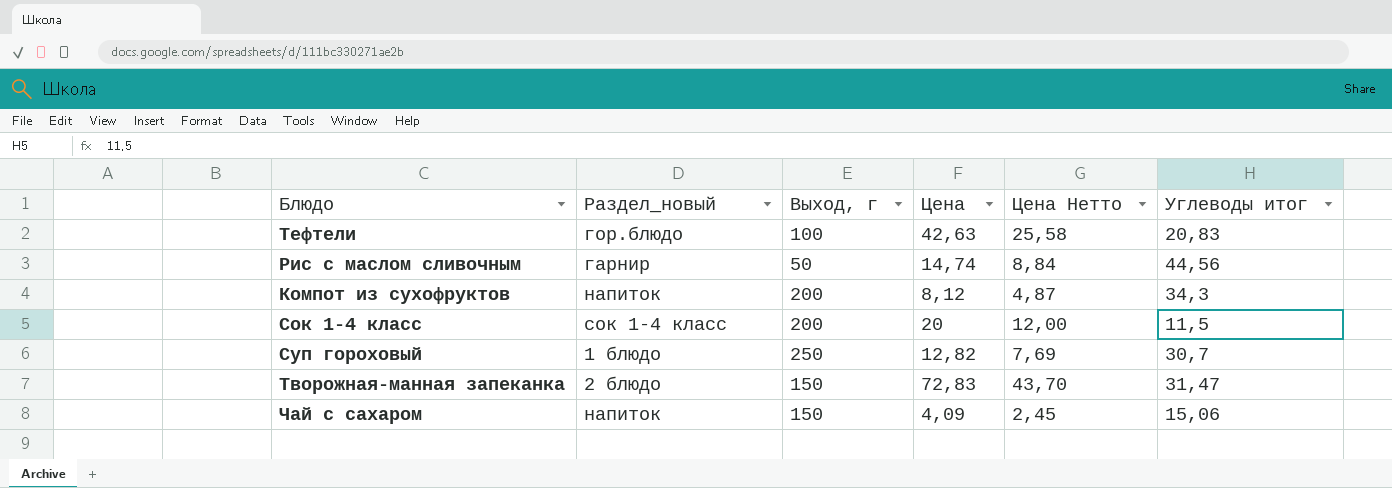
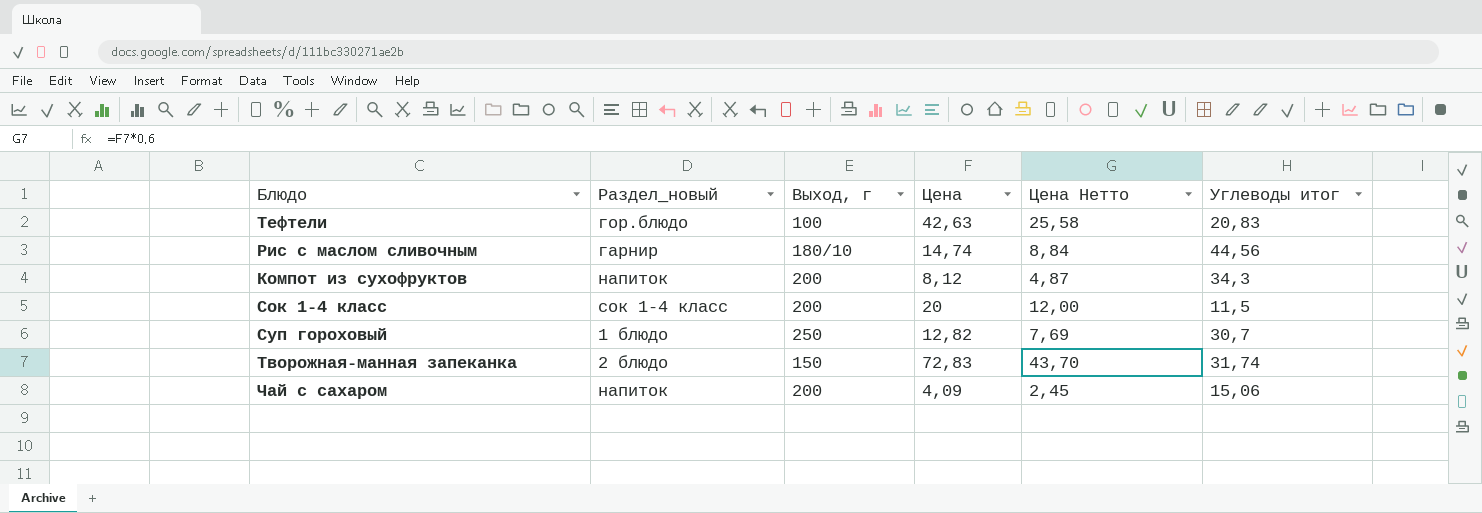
Рис с маслом сливочным | Выход, г: 50 -> 180/10
Творожная-манная запеканка | Углеводы итог: 31,47 -> 31,74
Чай с сахаром | Выход, г: 150 -> 200

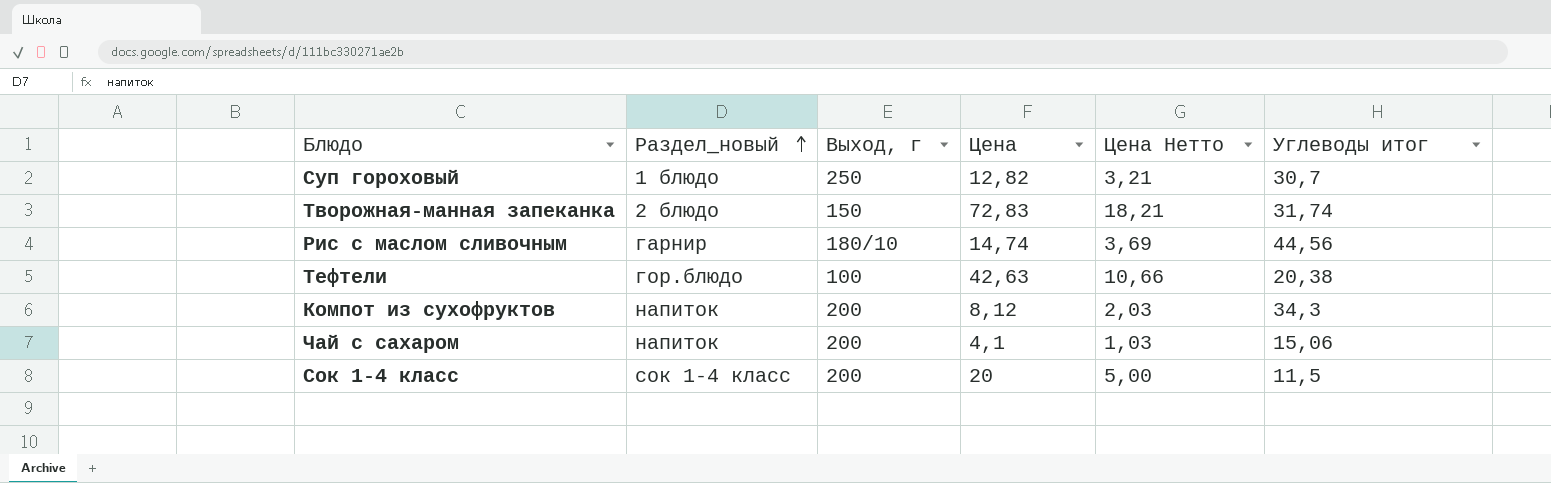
row order: none -> Раздел_новый ascending
column Цена Нетто | formula: [Цена] * 0,6 -> [Цена] * 0,25
Тефтели | Углеводы итог: 20,83 -> 20,38
Чай с сахаром | Цена: 4,09 -> 4,1

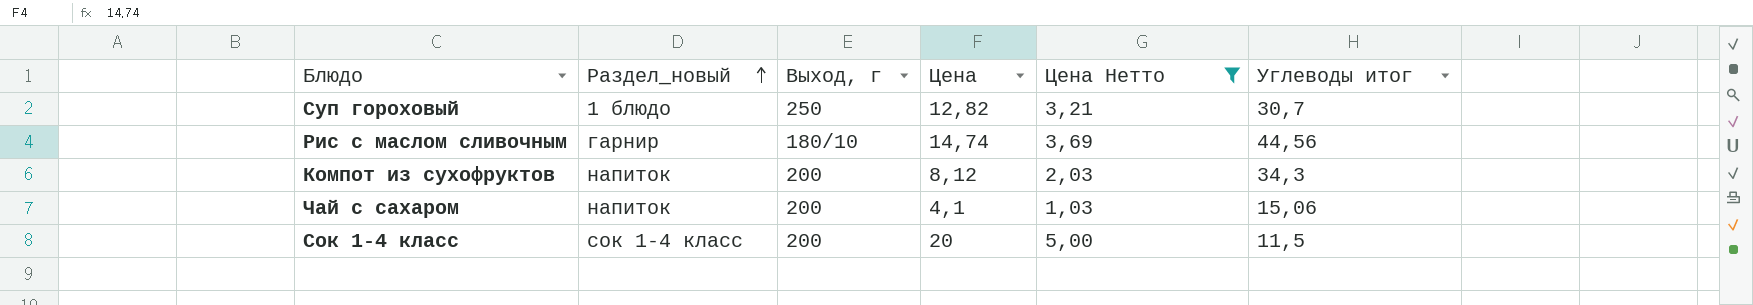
filter: none -> Цена Нетто <= 5,00

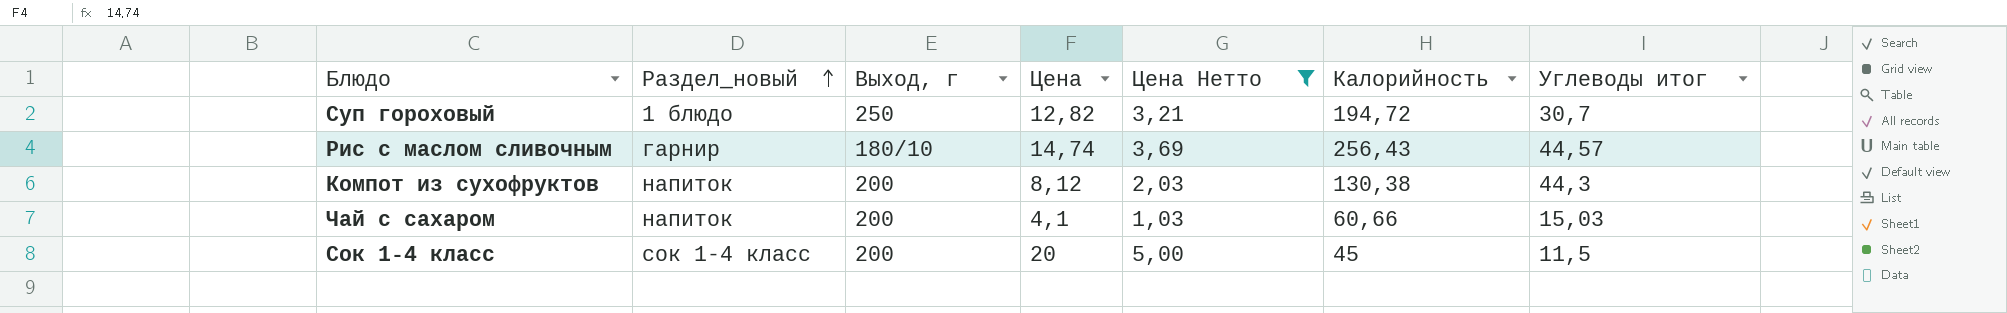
column Калорийность | position: none -> 6
Рис с маслом сливочным | Углеводы итог: 44,56 -> 44,57
Компот из сухофруктов | Углеводы итог: 34,3 -> 44,3
Чай с сахаром | Углеводы итог: 15,06 -> 15,03

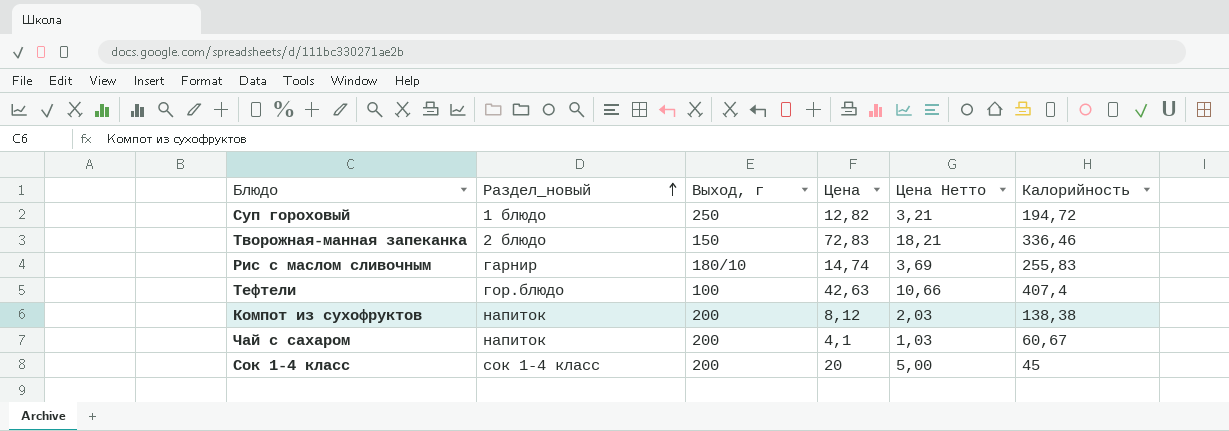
filter: Цена Нетто <= 5,00 -> none
column Углеводы итог | position: 7 -> none
Рис с маслом сливочным | Калорийность: 256,43 -> 255,83
Компот из сухофруктов | Калорийность: 130,38 -> 138,38
Чай с сахаром | Калорийность: 60,66 -> 60,67

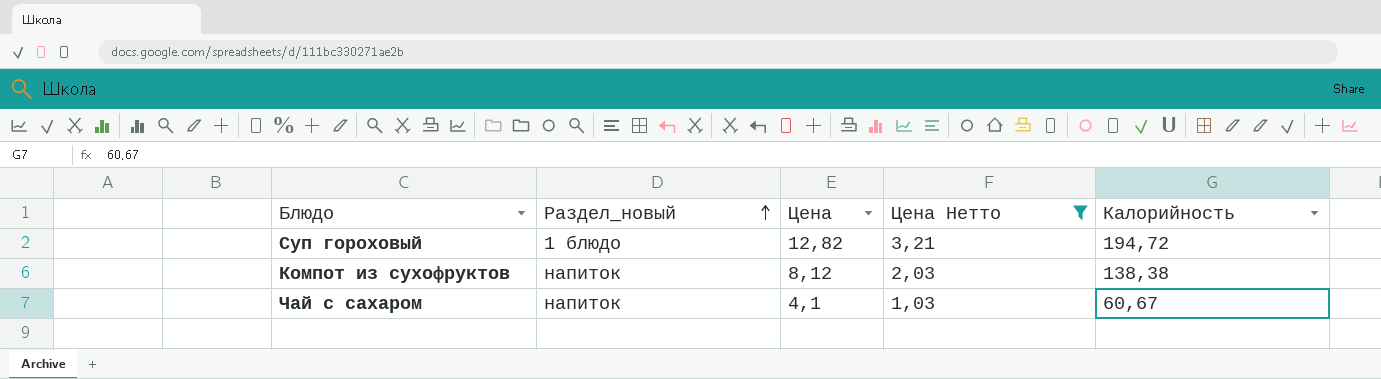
filter: none -> Цена Нетто <= 3,21
column Выход, г | position: 3 -> none

